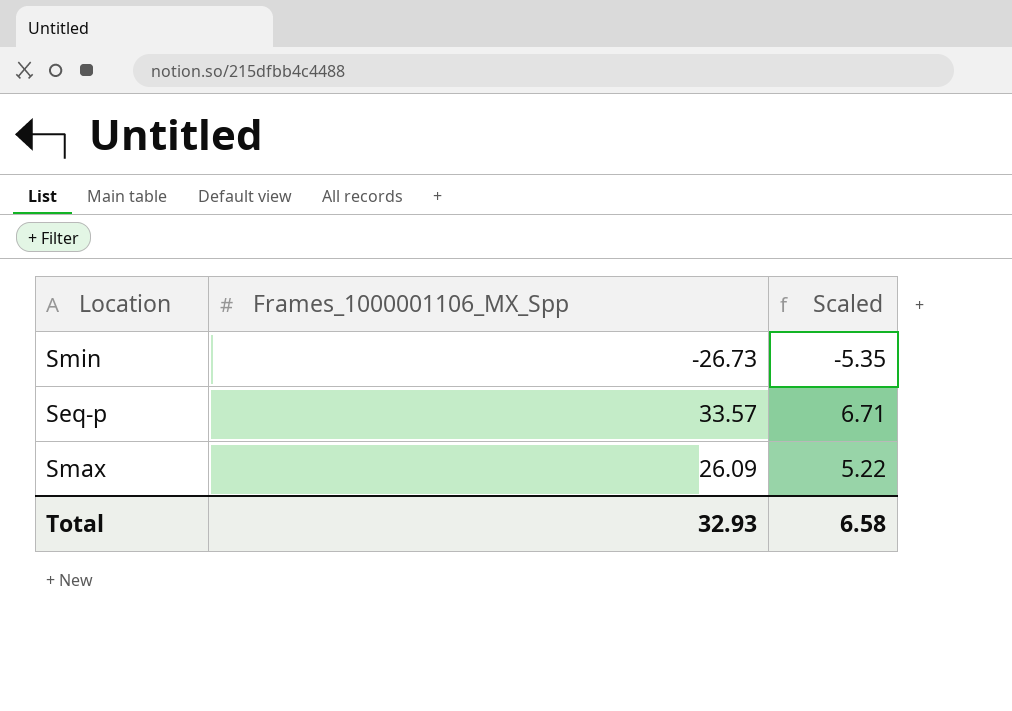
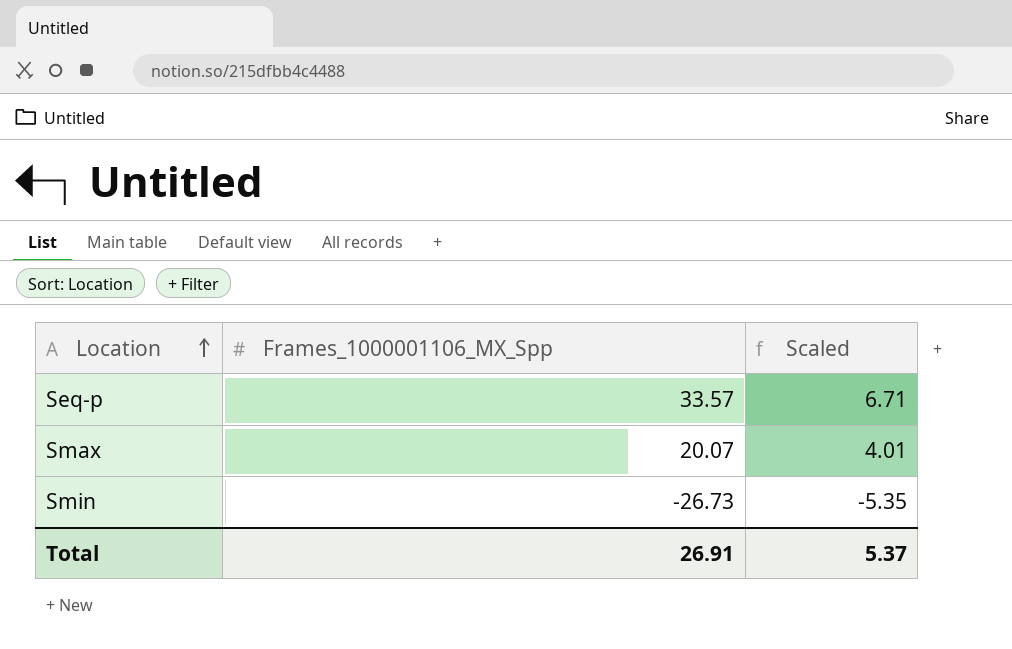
row order: none -> Location ascending
Smax | Frames_1000001106_MX_Spp: 26.09 -> 20.07
Smax | Scaled: 5.22 -> 4.01
Total | Frames_1000001106_MX_Spp: 32.93 -> 26.91
Total | Scaled: 6.58 -> 5.37

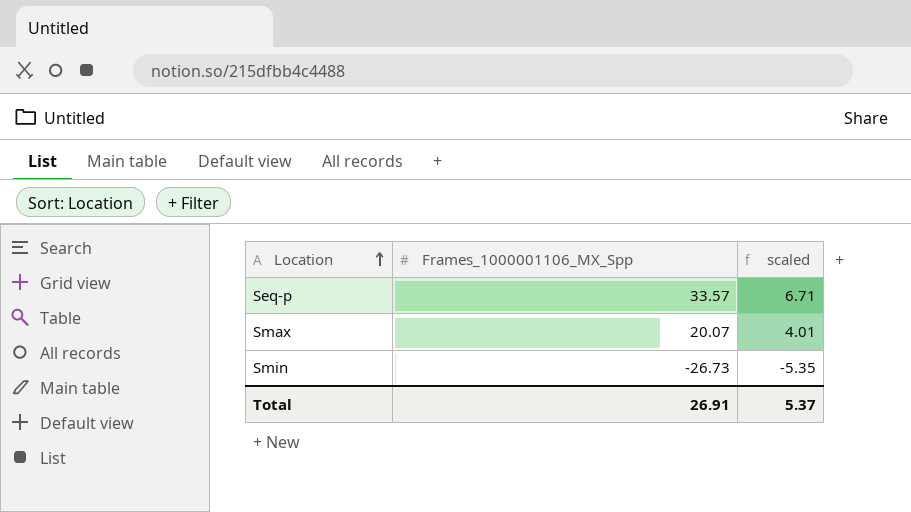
column name: Scaled -> scaled

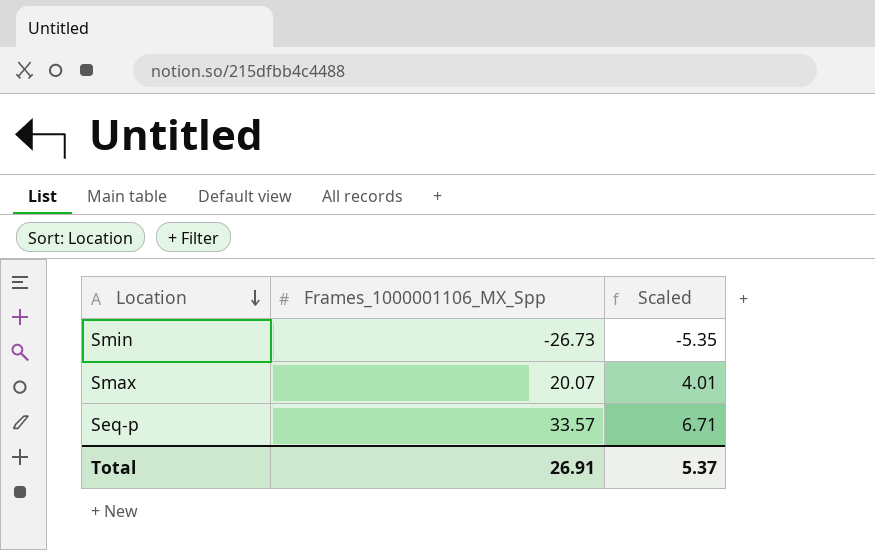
row order: Location ascending -> Location descending
column name: scaled -> Scaled

